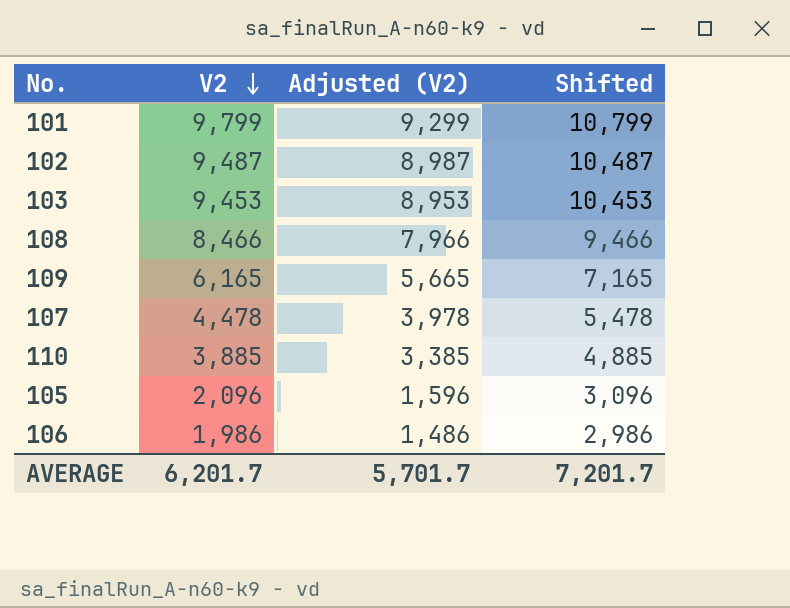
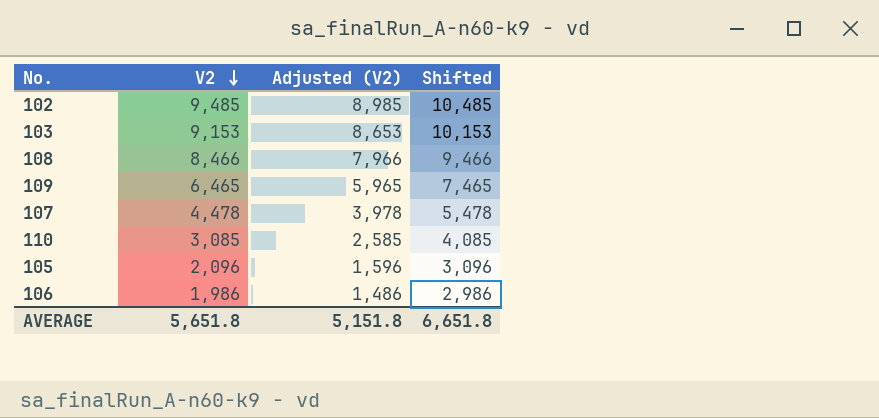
row 101: 9,799 | 9,299 | 10,799 -> none
102 | V2: 9,487 -> 9,485
102 | Adjusted (V2): 8,987 -> 8,985
102 | Shifted: 10,487 -> 10,485
103 | V2: 9,453 -> 9,153
103 | Adjusted (V2): 8,953 -> 8,653
103 | Shifted: 10,453 -> 10,153
109 | V2: 6,165 -> 6,465
109 | Adjusted (V2): 5,665 -> 5,965
109 | Shifted: 7,165 -> 7,465
110 | V2: 3,885 -> 3,085
110 | Adjusted (V2): 3,385 -> 2,585
110 | Shifted: 4,885 -> 4,085
AVERAGE | V2: 6,201.7 -> 5,651.8
AVERAGE | Adjusted (V2): 5,701.7 -> 5,151.8
AVERAGE | Shifted: 7,201.7 -> 6,651.8

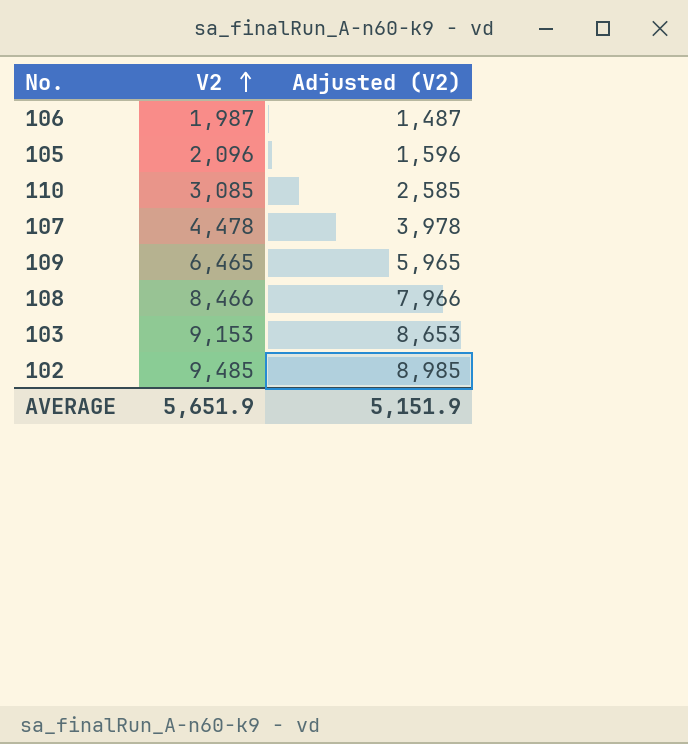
row order: V2 descending -> V2 ascending
column Shifted | formula: [V2] + 1000 -> none
106 | V2: 1,986 -> 1,987
106 | Adjusted (V2): 1,486 -> 1,487
AVERAGE | V2: 5,651.8 -> 5,651.9
AVERAGE | Adjusted (V2): 5,151.8 -> 5,151.9

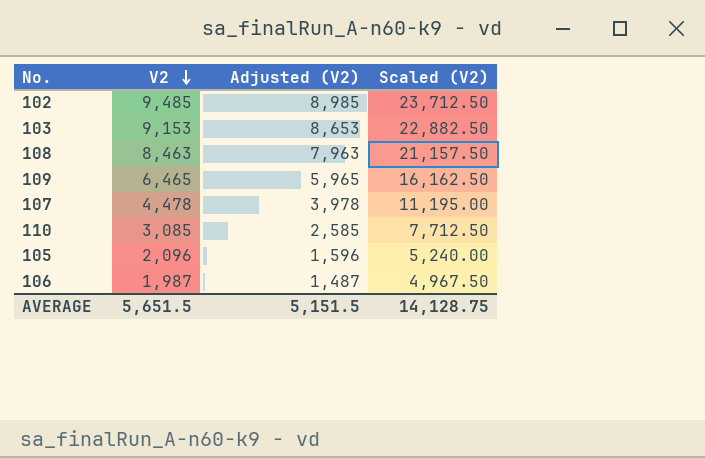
row order: V2 ascending -> V2 descending
column Scaled (V2) | formula: none -> [V2] * 2.5
108 | V2: 8,466 -> 8,463
108 | Adjusted (V2): 7,966 -> 7,963
AVERAGE | V2: 5,651.9 -> 5,651.5
AVERAGE | Adjusted (V2): 5,151.9 -> 5,151.5

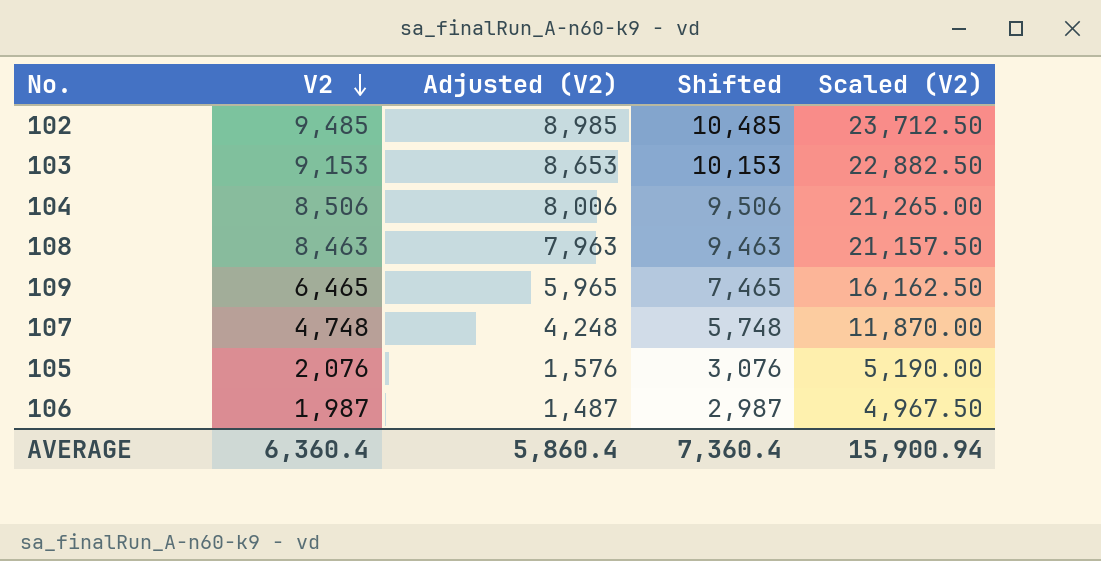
column Shifted | formula: none -> [V2] + 1000
row 110: 3,085 | 2,585 | 7,712.50 -> none
row 104: none -> 8,506 | 8,006 | 9,506 | 21,265.00
107 | V2: 4,478 -> 4,748
107 | Adjusted (V2): 3,978 -> 4,248
107 | Scaled (V2): 11,195.00 -> 11,870.00
105 | V2: 2,096 -> 2,076
105 | Adjusted (V2): 1,596 -> 1,576
105 | Scaled (V2): 5,240.00 -> 5,190.00
AVERAGE | V2: 5,651.5 -> 6,360.4
AVERAGE | Adjusted (V2): 5,151.5 -> 5,860.4
AVERAGE | Scaled (V2): 14,128.75 -> 15,900.94

